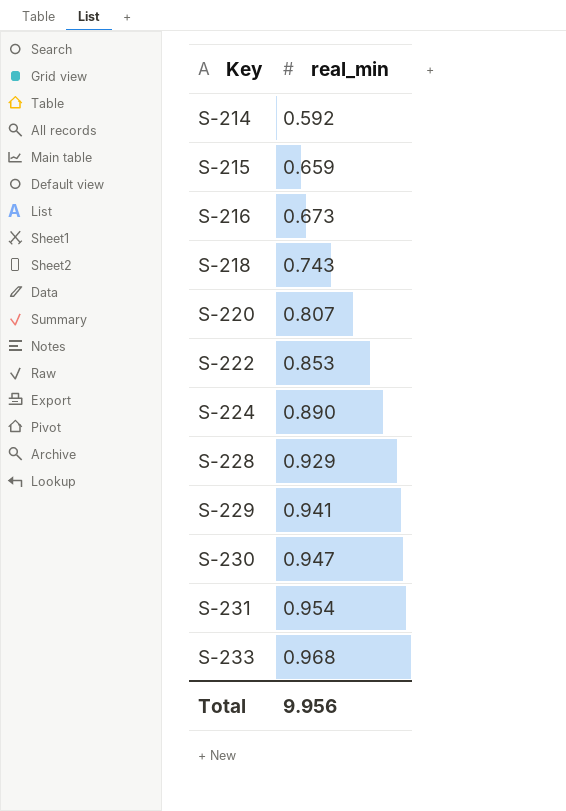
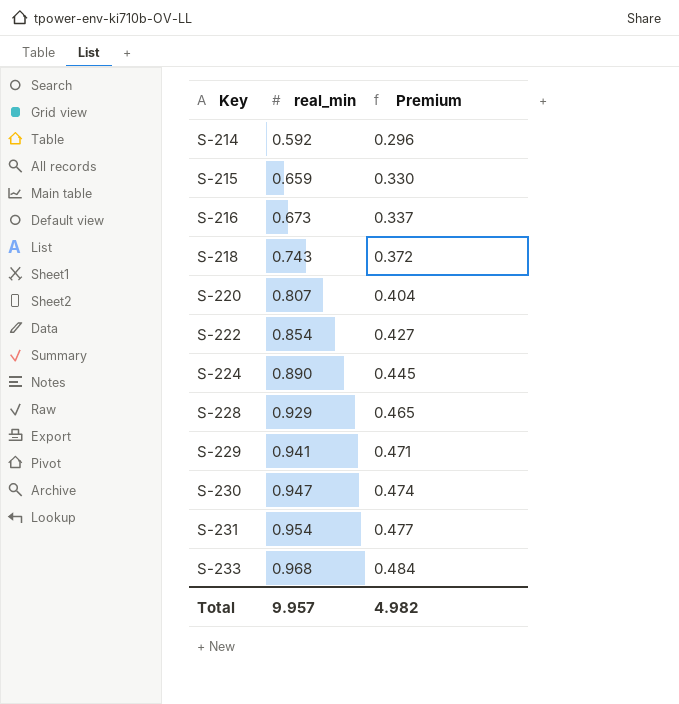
column Premium | formula: none -> [real_min] * 0.5
S-222 | real_min: 0.853 -> 0.854
Total | real_min: 9.956 -> 9.957

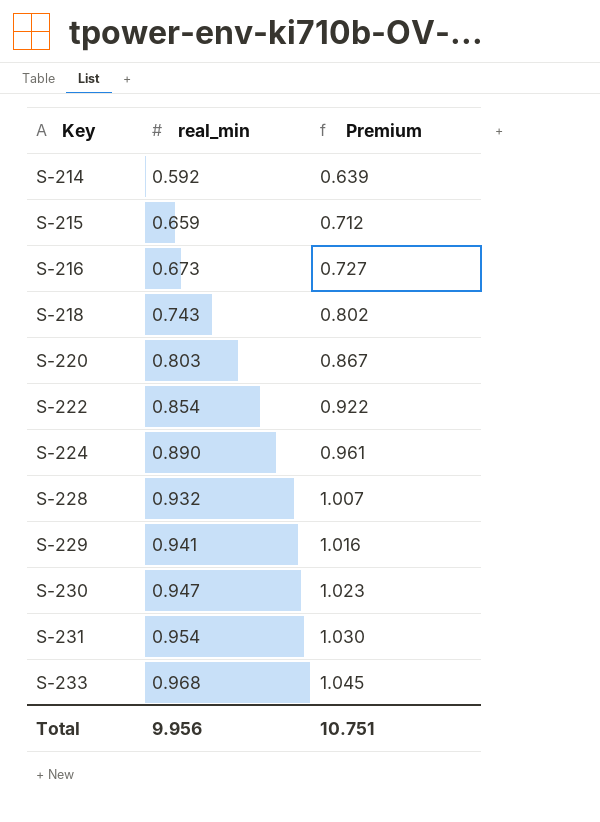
column Premium | formula: [real_min] * 0.5 -> [real_min] * 1.08
S-220 | real_min: 0.807 -> 0.803
S-228 | real_min: 0.929 -> 0.932
Total | real_min: 9.957 -> 9.956
Total | Premium: 4.982 -> 10.751

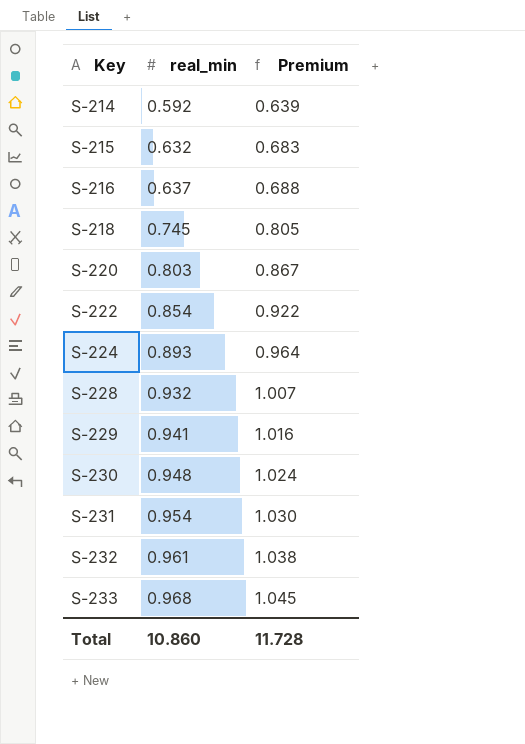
S-215 | real_min: 0.659 -> 0.632
S-215 | Premium: 0.712 -> 0.683
S-216 | real_min: 0.673 -> 0.637
S-216 | Premium: 0.727 -> 0.688
S-218 | real_min: 0.743 -> 0.745
S-218 | Premium: 0.802 -> 0.805
S-224 | real_min: 0.890 -> 0.893
S-224 | Premium: 0.961 -> 0.964
S-230 | real_min: 0.947 -> 0.948
S-230 | Premium: 1.023 -> 1.024
row S-232: none -> 0.961 | 1.038
Total | real_min: 9.956 -> 10.860
Total | Premium: 10.751 -> 11.728

